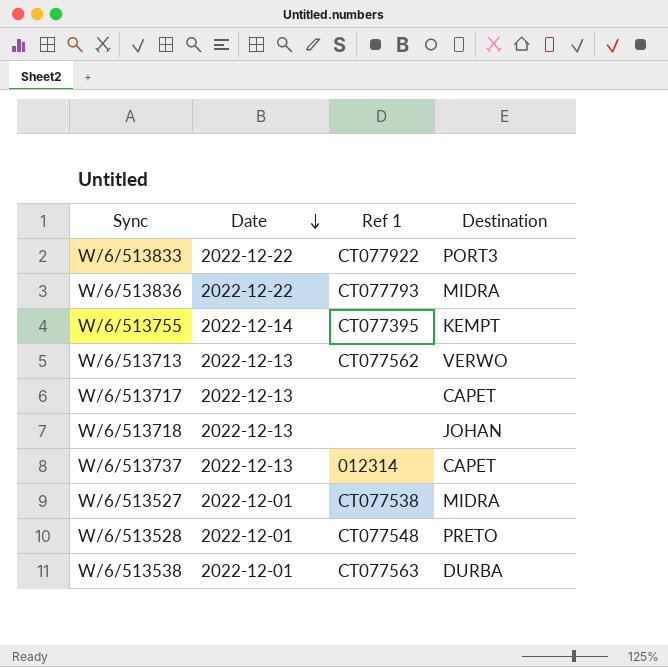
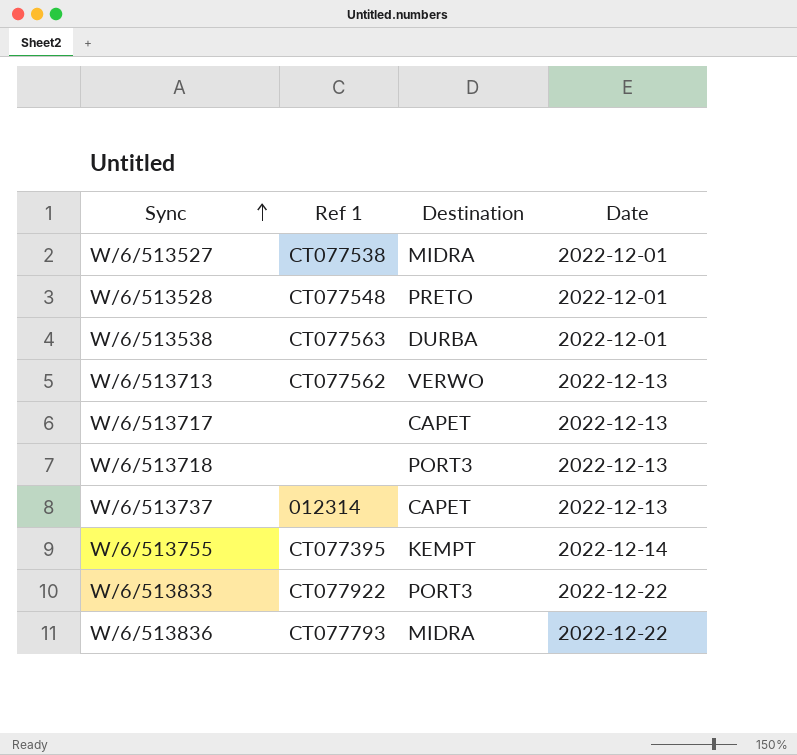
row order: Date descending -> Sync ascending
column Date | position: 2 -> 4
W/6/513718 | Destination: JOHAN -> PORT3

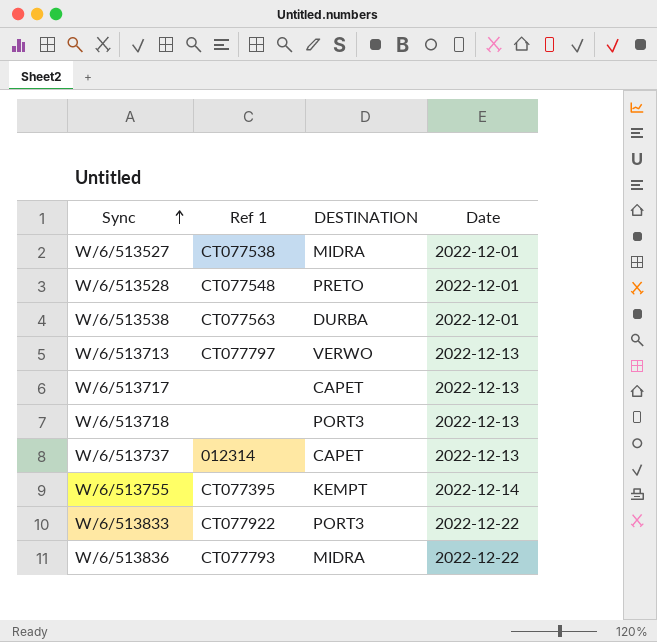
column name: Destination -> DESTINATION
W/6/513713 | Ref 1: CT077562 -> CT077797

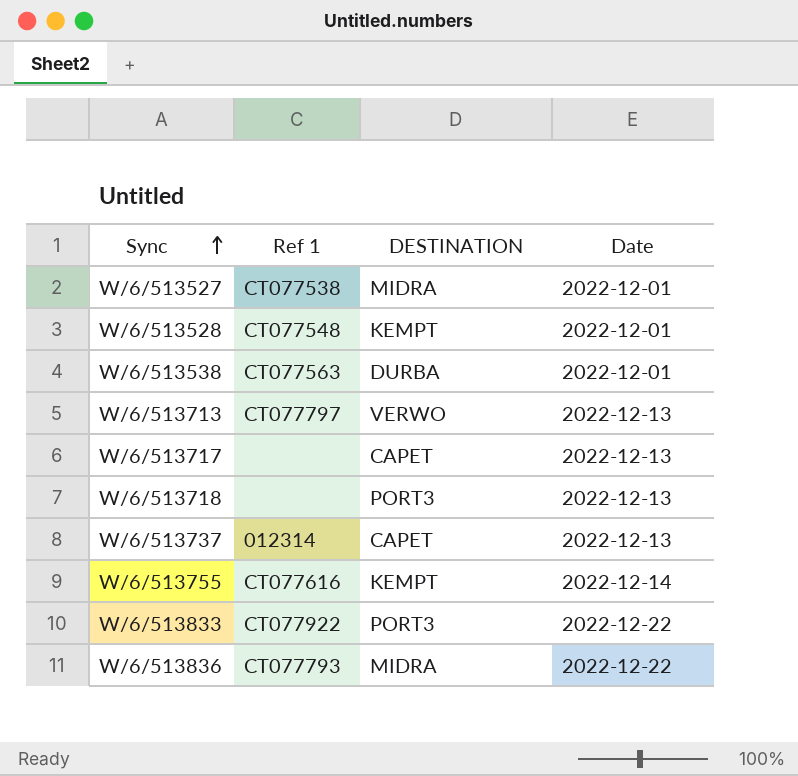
W/6/513528 | DESTINATION: PRETO -> KEMPT
W/6/513755 | Ref 1: CT077395 -> CT077616

